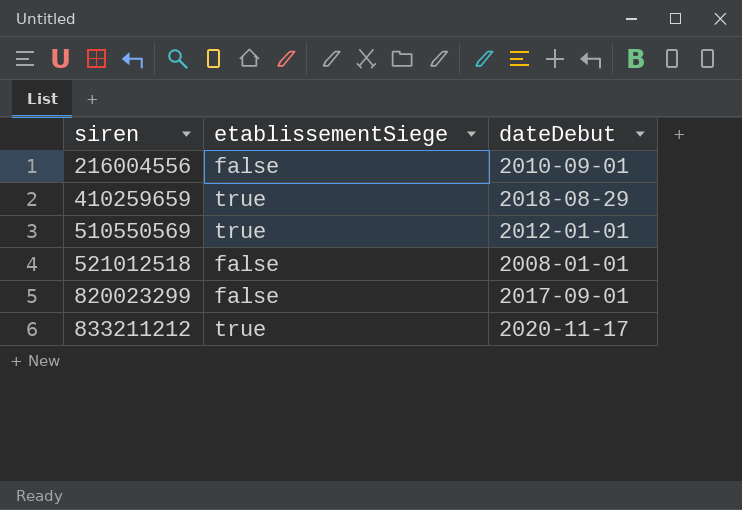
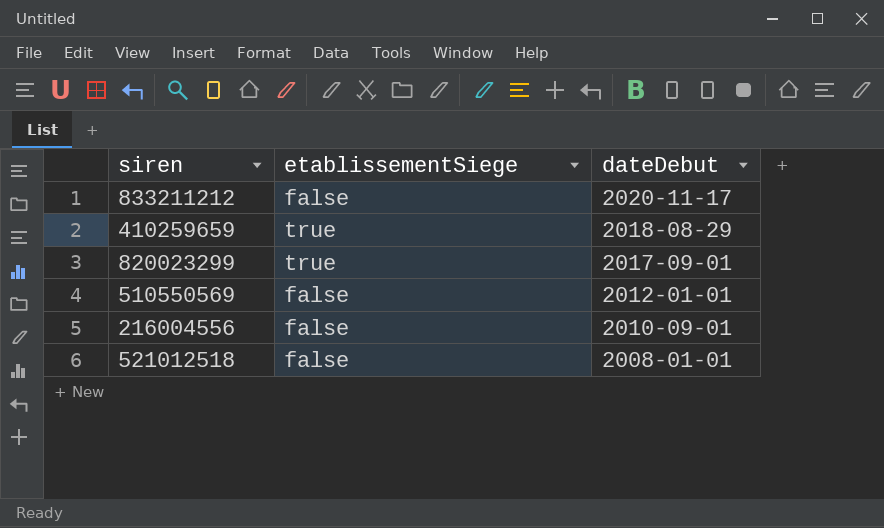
row order: siren ascending -> dateDebut descending
833211212 | etablissementSiege: true -> false
820023299 | etablissementSiege: false -> true
510550569 | etablissementSiege: true -> false

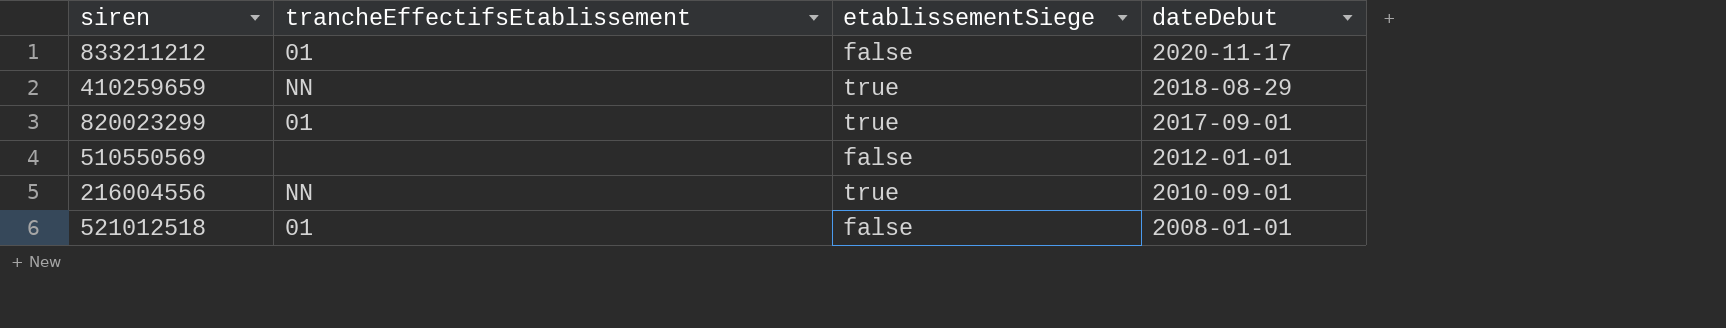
column trancheEffectifsEtablissement | position: none -> 2
216004556 | etablissementSiege: false -> true

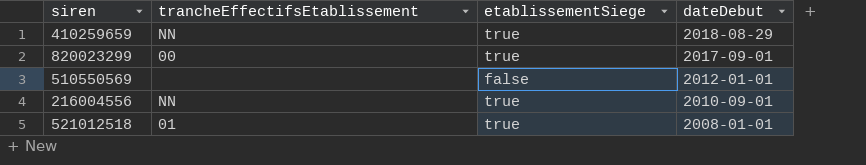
row 833211212: 01 | false | 2020-11-17 -> none
820023299 | trancheEffectifsEtablissement: 01 -> 00
521012518 | etablissementSiege: false -> true

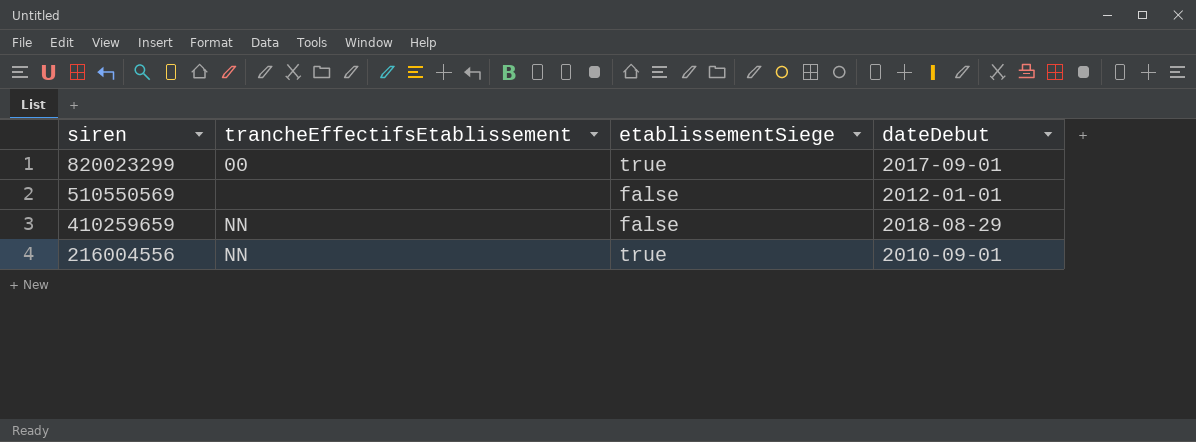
row order: dateDebut descending -> siren descending
row 521012518: 01 | true | 2008-01-01 -> none
410259659 | etablissementSiege: true -> false

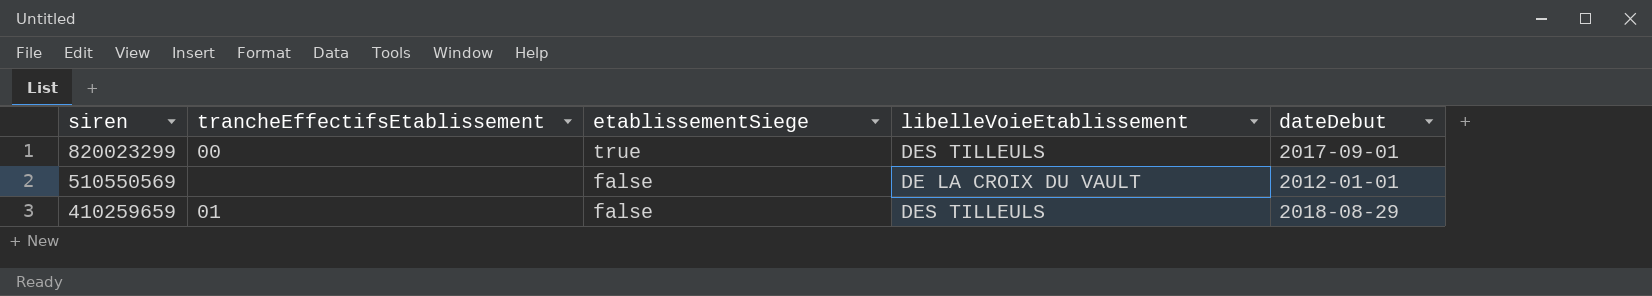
column libelleVoieEtablissement | position: none -> 4
row 216004556: NN | true | 2010-09-01 -> none
410259659 | trancheEffectifsEtablissement: NN -> 01

